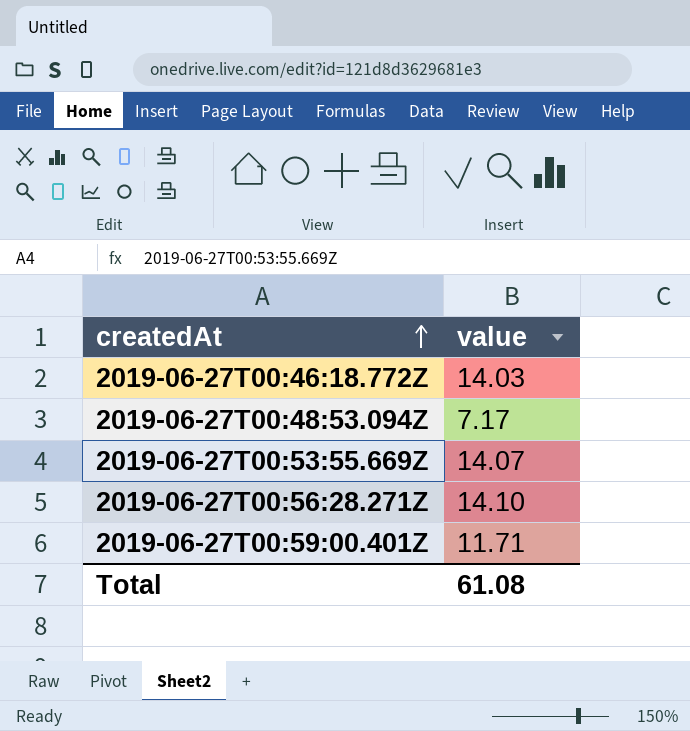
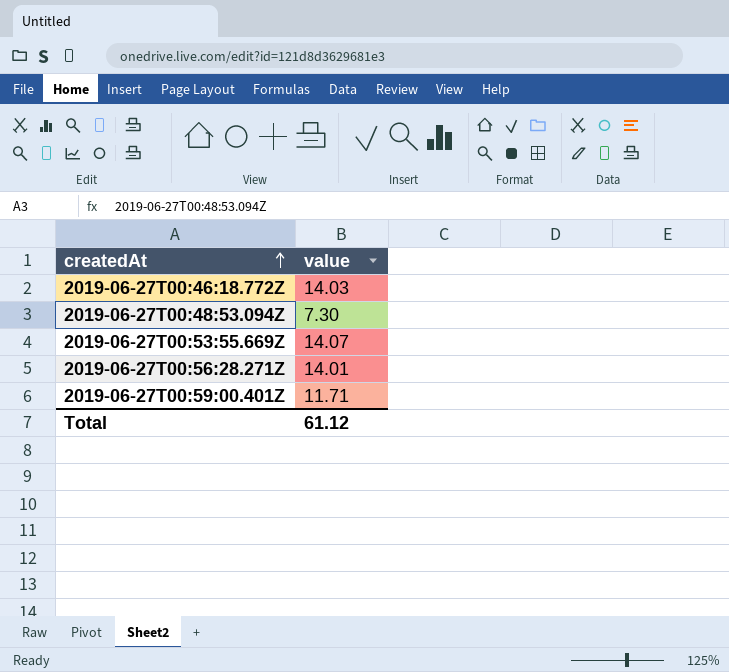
2019-06-27T00:48:53.094Z | value: 7.17 -> 7.30
2019-06-27T00:56:28.271Z | value: 14.10 -> 14.01
Total | value: 61.08 -> 61.12

